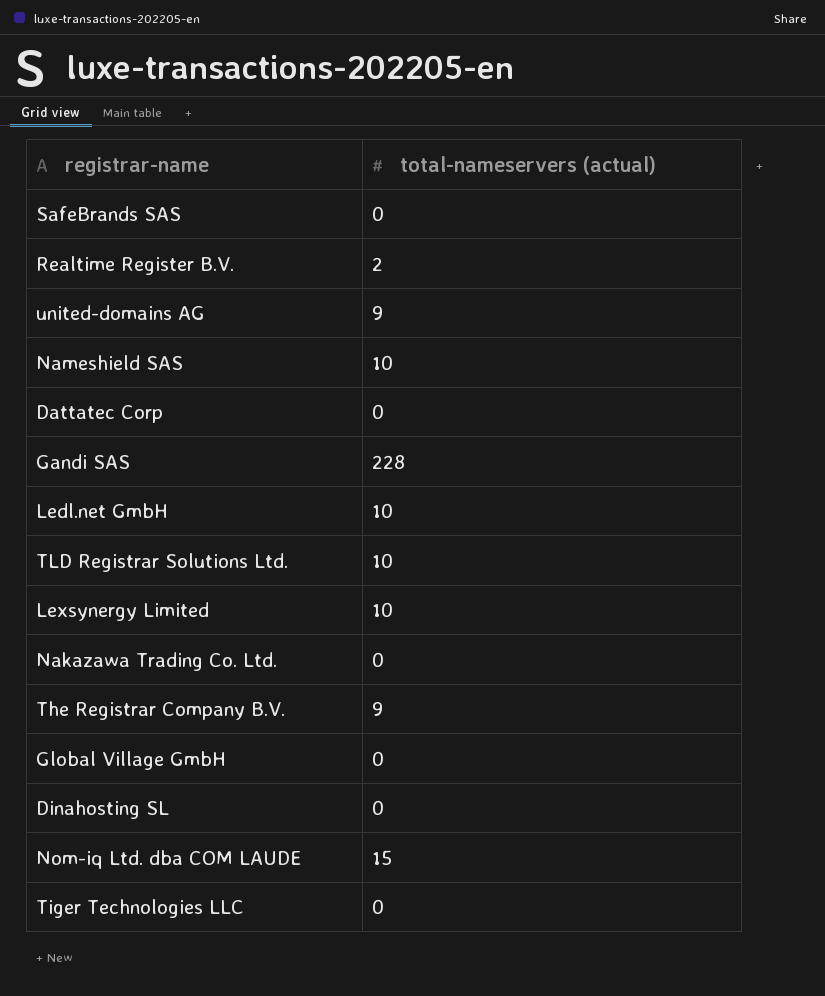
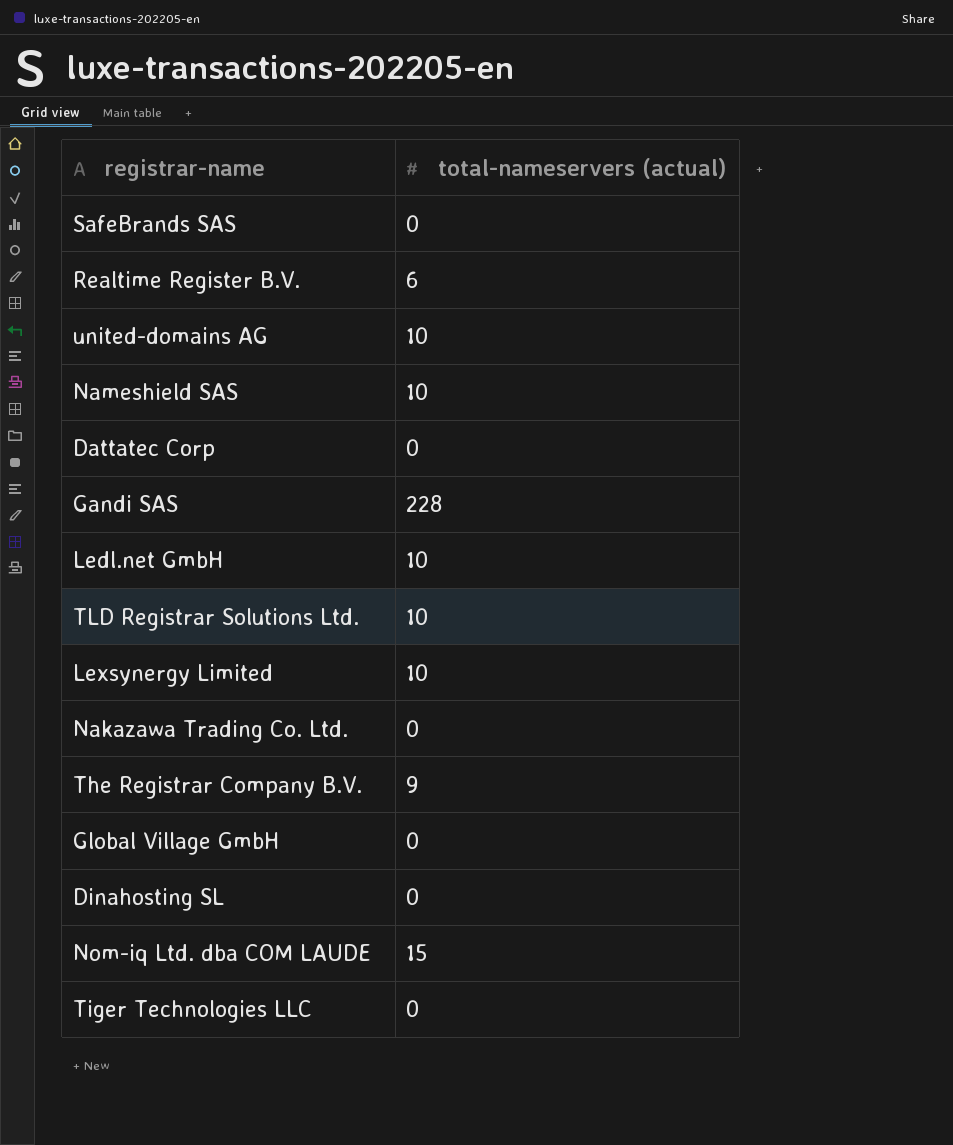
Realtime Register B.V. | total-nameservers (actual): 2 -> 6
united-domains AG | total-nameservers (actual): 9 -> 10

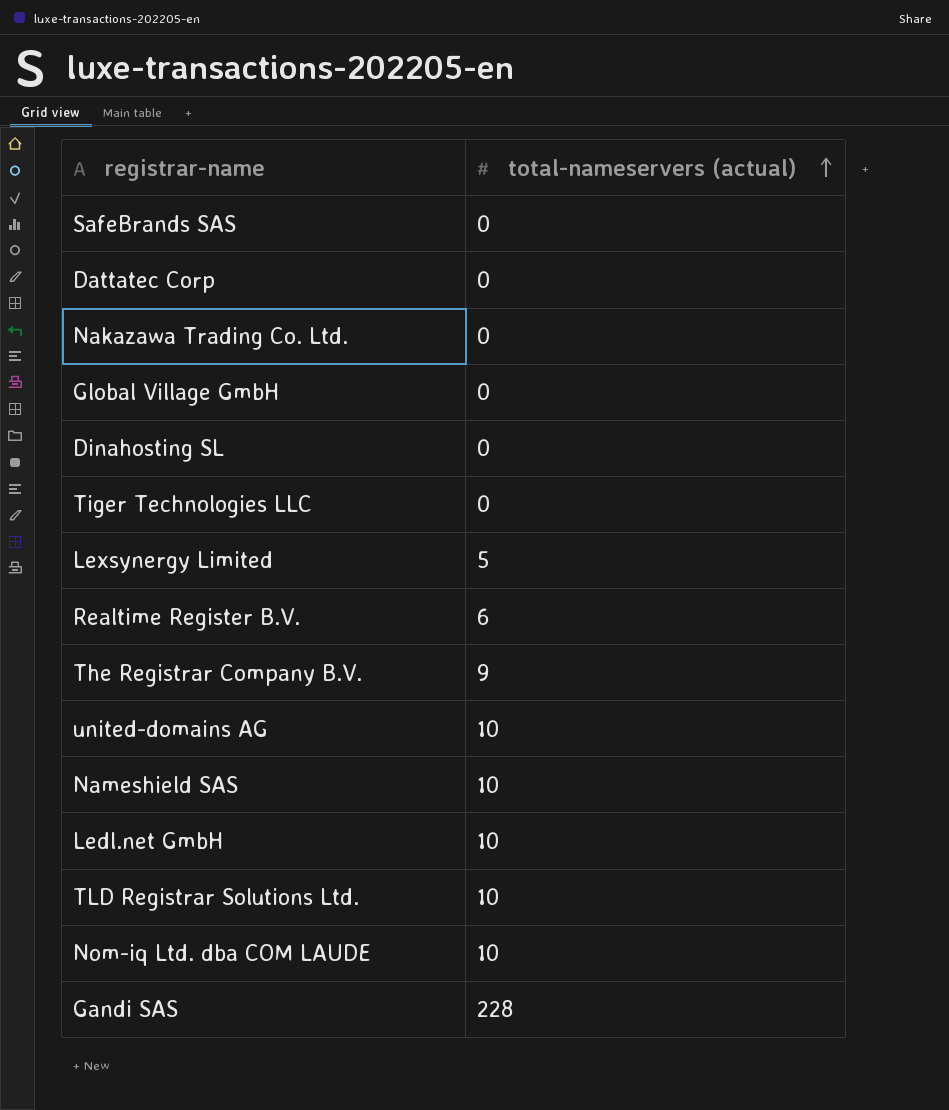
row order: none -> total-nameservers (actual) ascending
Lexsynergy Limited | total-nameservers (actual): 10 -> 5
Nom-iq Ltd. dba COM LAUDE | total-nameservers (actual): 15 -> 10

